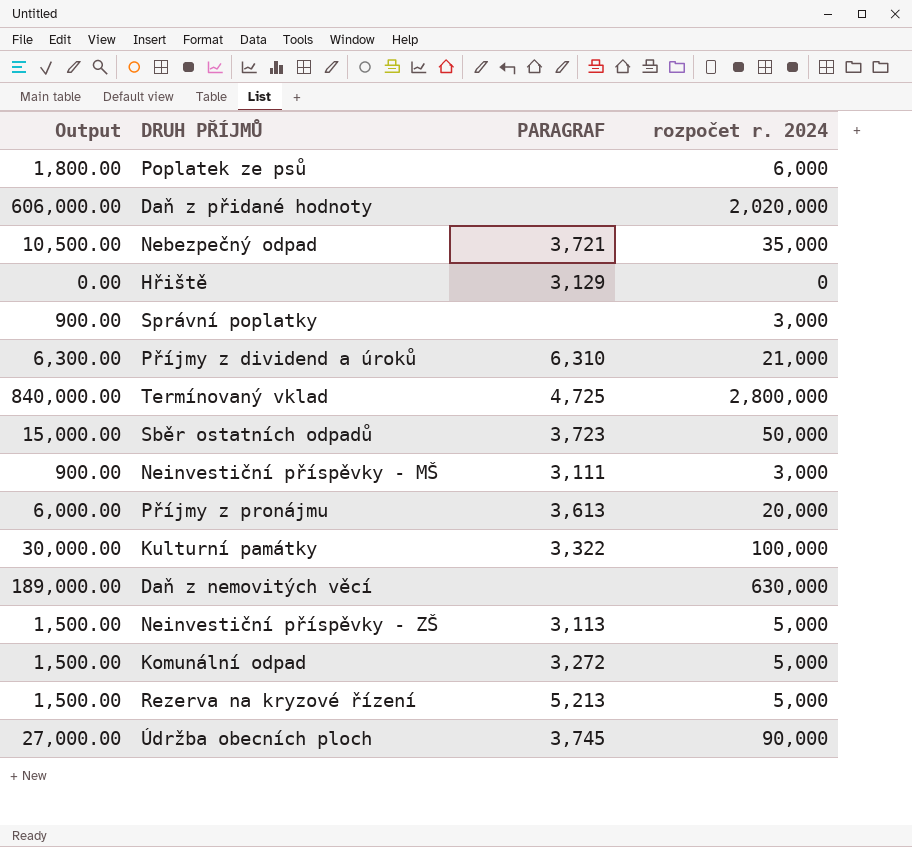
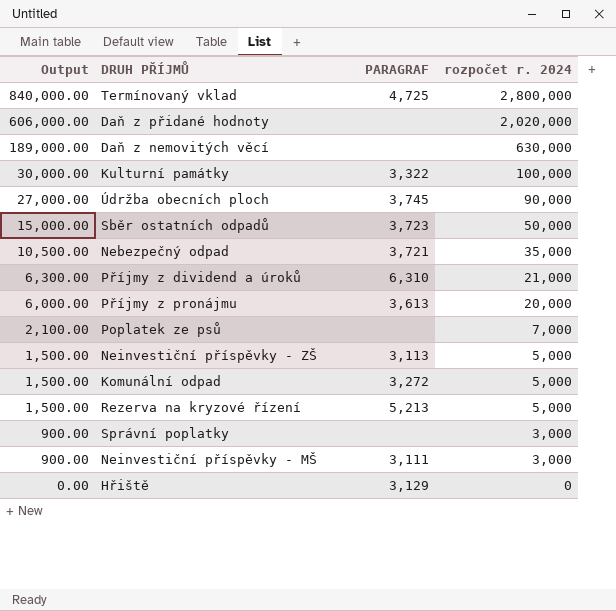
row order: none -> Output descending
Poplatek ze psů | Output: 1,800.00 -> 2,100.00
Poplatek ze psů | rozpočet r. 2024: 6,000 -> 7,000

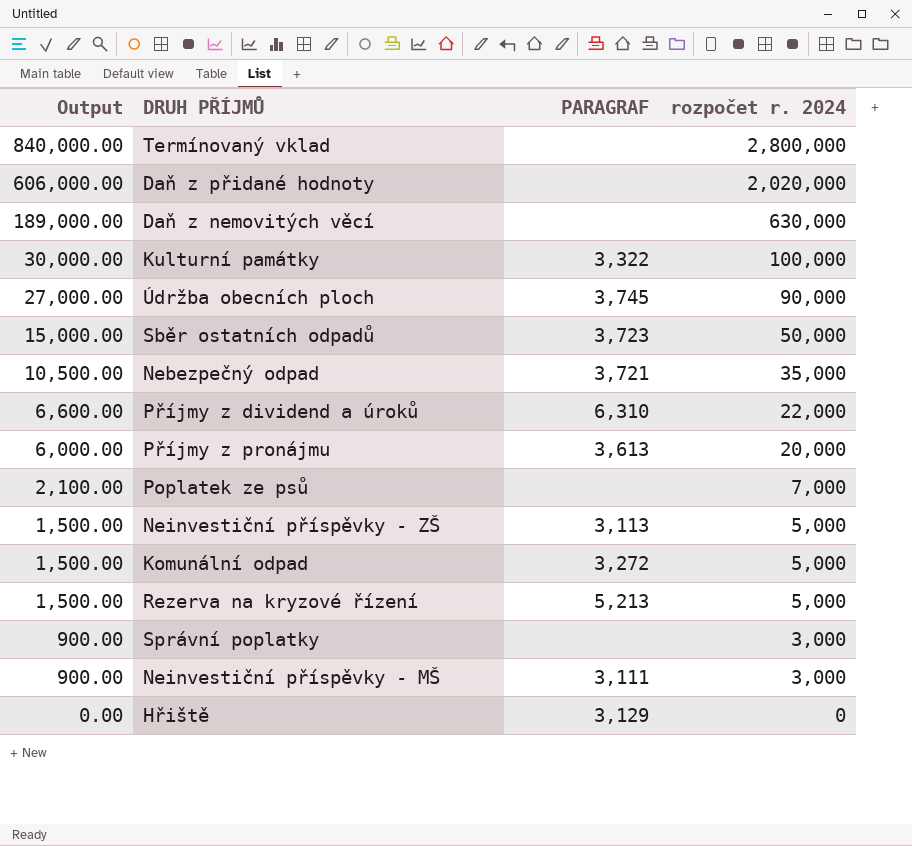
Termínovaný vklad | PARAGRAF: 4,725 -> none
Příjmy z dividend a úroků | Output: 6,300.00 -> 6,600.00
Příjmy z dividend a úroků | rozpočet r. 2024: 21,000 -> 22,000

